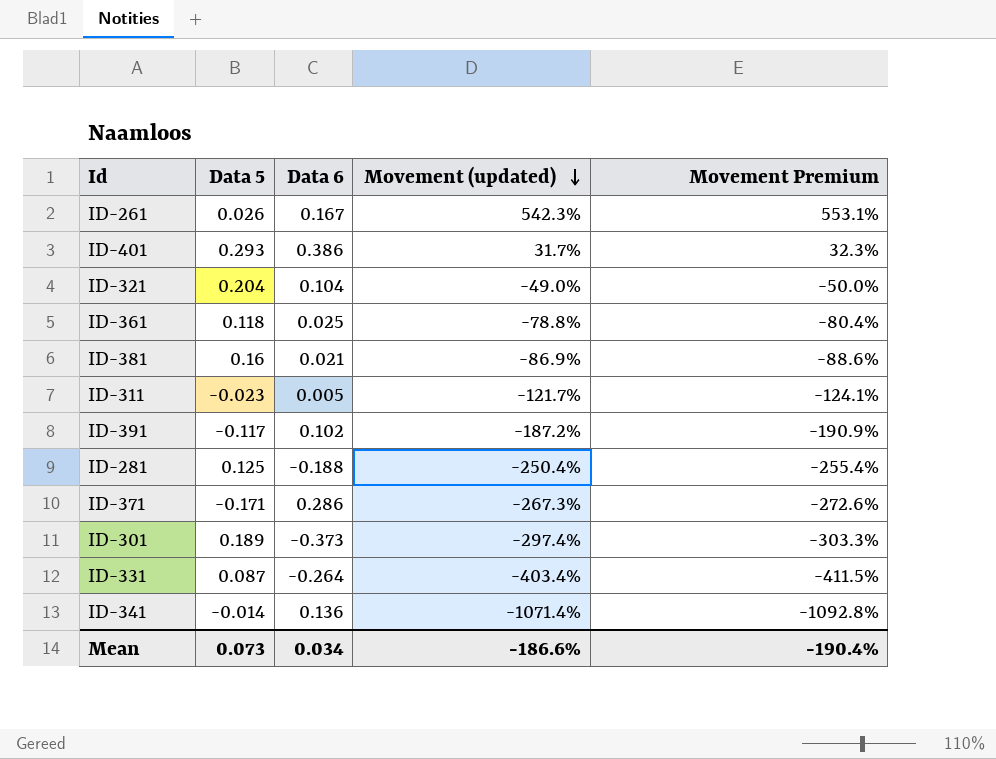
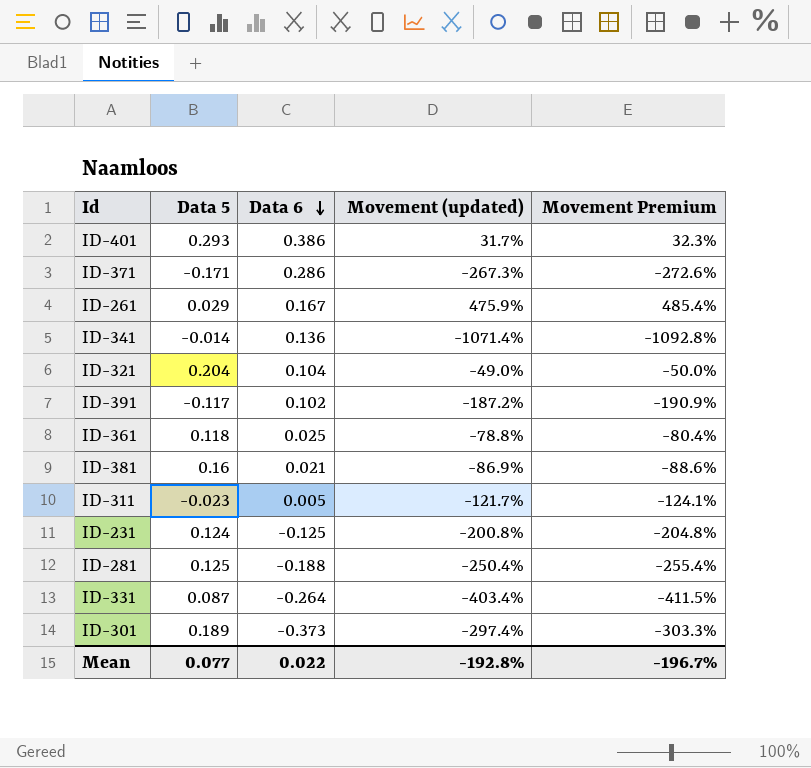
row order: Movement (updated) descending -> Data 6 descending
ID-261 | Data 5: 0.026 -> 0.029
ID-261 | Movement (updated): 542.3% -> 475.9%
ID-261 | Movement Premium: 553.1% -> 485.4%
row ID-231: none -> 0.124 | -0.125 | -200.8% | -204.8%
Mean | Data 5: 0.073 -> 0.077
Mean | Data 6: 0.034 -> 0.022
Mean | Movement (updated): -186.6% -> -192.8%
Mean | Movement Premium: -190.4% -> -196.7%

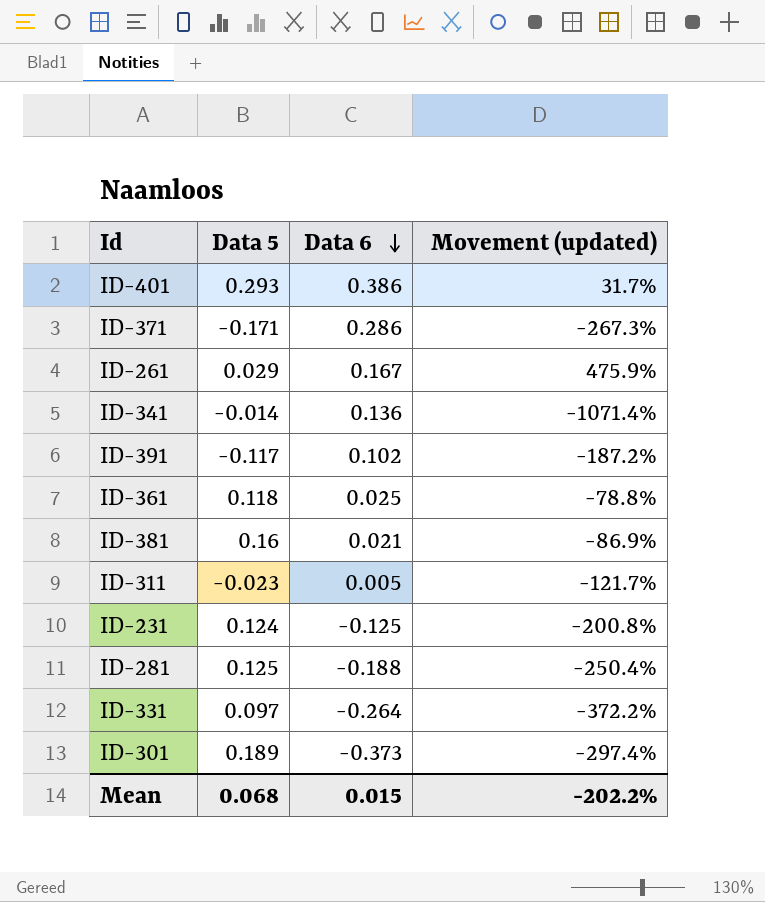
column Movement Premium | formula: [Movement (updated)] * 1.02 -> none
row ID-321: 0.204 | 0.104 | -49.0% | -50.0% -> none
ID-331 | Data 5: 0.087 -> 0.097
ID-331 | Movement (updated): -403.4% -> -372.2%
Mean | Data 5: 0.077 -> 0.068
Mean | Data 6: 0.022 -> 0.015
Mean | Movement (updated): -192.8% -> -202.2%

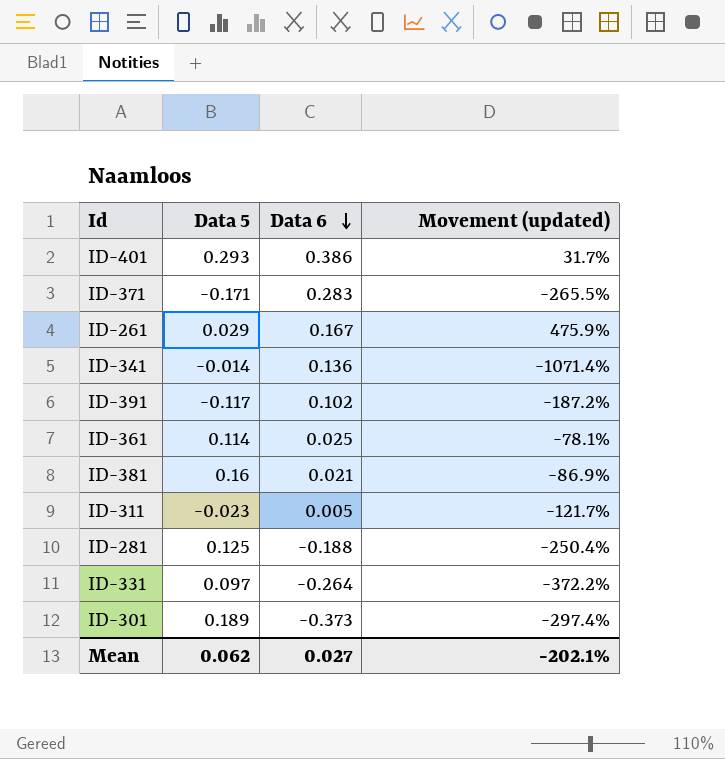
row ID-231: 0.124 | -0.125 | -200.8% -> none
ID-371 | Data 6: 0.286 -> 0.283
ID-371 | Movement (updated): -267.3% -> -265.5%
ID-361 | Data 5: 0.118 -> 0.114
ID-361 | Movement (updated): -78.8% -> -78.1%
Mean | Data 5: 0.068 -> 0.062
Mean | Data 6: 0.015 -> 0.027
Mean | Movement (updated): -202.2% -> -202.1%

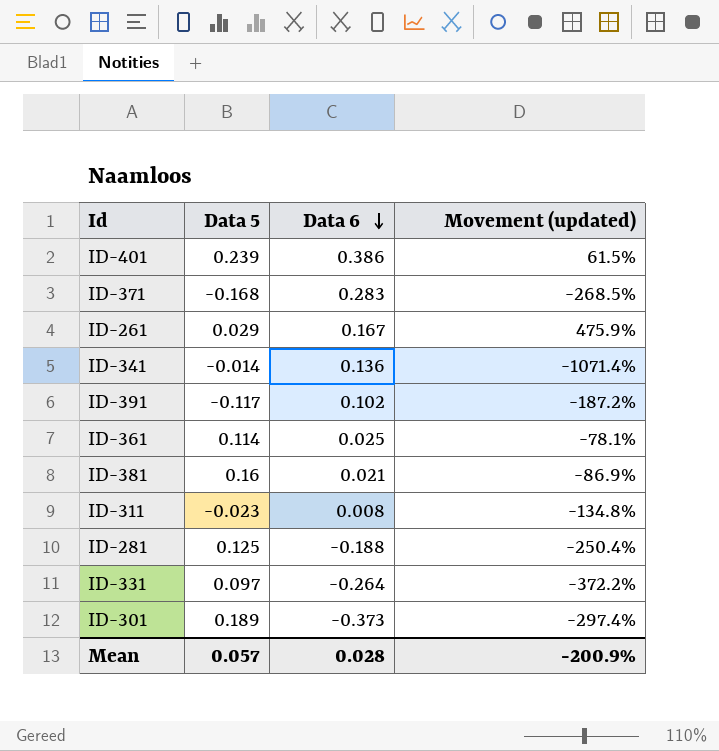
ID-401 | Data 5: 0.293 -> 0.239
ID-401 | Movement (updated): 31.7% -> 61.5%
ID-371 | Data 5: -0.171 -> -0.168
ID-371 | Movement (updated): -265.5% -> -268.5%
ID-311 | Data 6: 0.005 -> 0.008
ID-311 | Movement (updated): -121.7% -> -134.8%
Mean | Data 5: 0.062 -> 0.057
Mean | Data 6: 0.027 -> 0.028
Mean | Movement (updated): -202.1% -> -200.9%

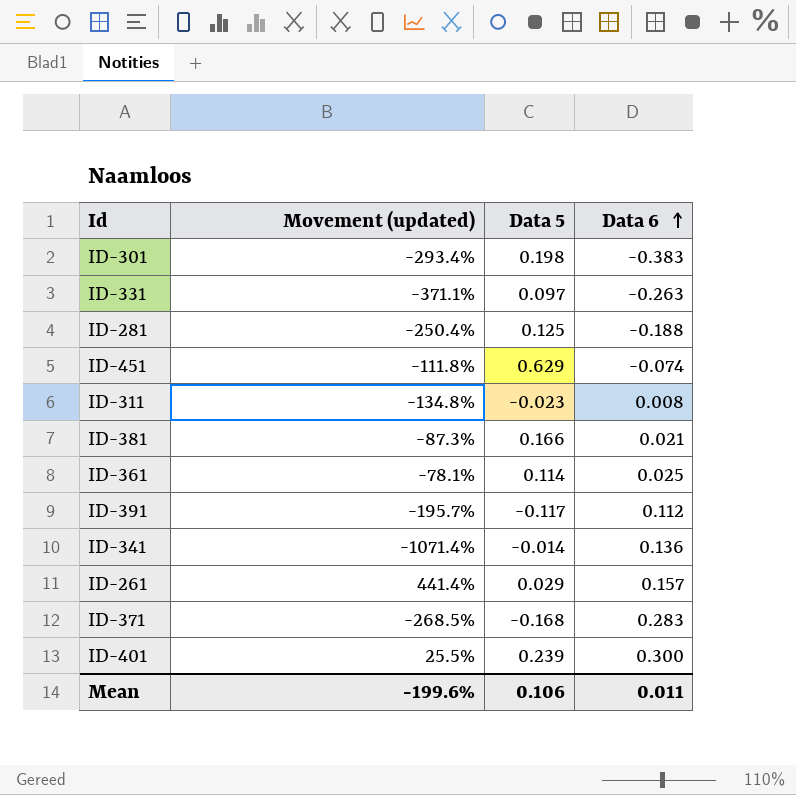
row order: Data 6 descending -> Data 6 ascending
column Movement (updated) | position: 4 -> 2
ID-301 | Movement (updated): -297.4% -> -293.4%
ID-301 | Data 5: 0.189 -> 0.198
ID-301 | Data 6: -0.373 -> -0.383
ID-331 | Movement (updated): -372.2% -> -371.1%
ID-331 | Data 6: -0.264 -> -0.263
row ID-451: none -> -111.8% | 0.629 | -0.074
ID-381 | Movement (updated): -86.9% -> -87.3%
ID-381 | Data 5: 0.16 -> 0.166
ID-391 | Movement (updated): -187.2% -> -195.7%
ID-391 | Data 6: 0.102 -> 0.112
ID-261 | Movement (updated): 475.9% -> 441.4%
ID-261 | Data 6: 0.167 -> 0.157
ID-401 | Movement (updated): 61.5% -> 25.5%
ID-401 | Data 6: 0.386 -> 0.300
Mean | Movement (updated): -200.9% -> -199.6%
Mean | Data 5: 0.057 -> 0.106
Mean | Data 6: 0.028 -> 0.011

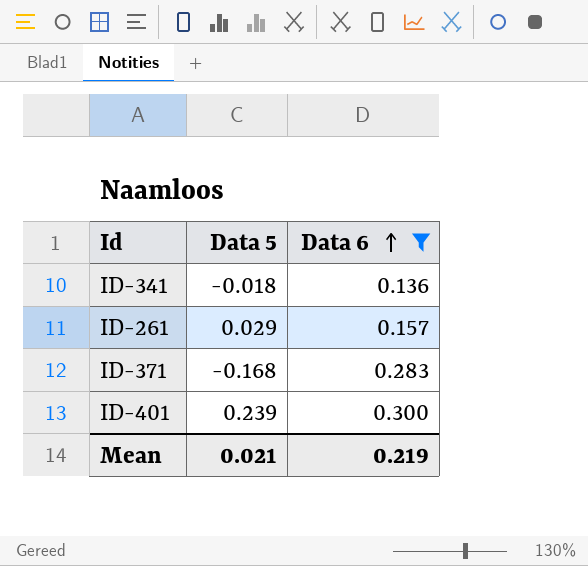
filter: none -> Data 6 >= 0.136
column Movement (updated) | formula: ([Data 6] - [Data 5]) / [Data 5] -> none
ID-341 | Data 5: -0.014 -> -0.018
Mean | Data 5: 0.106 -> 0.021
Mean | Data 6: 0.011 -> 0.219

